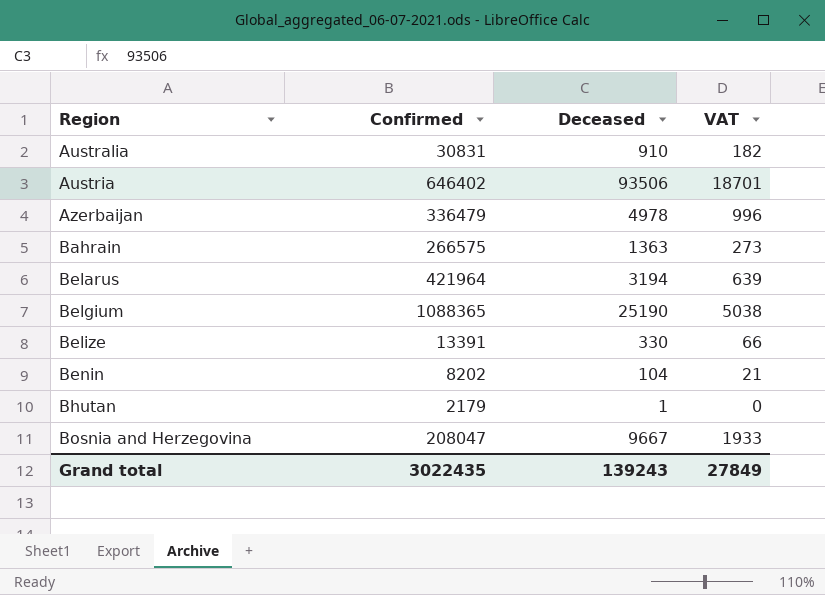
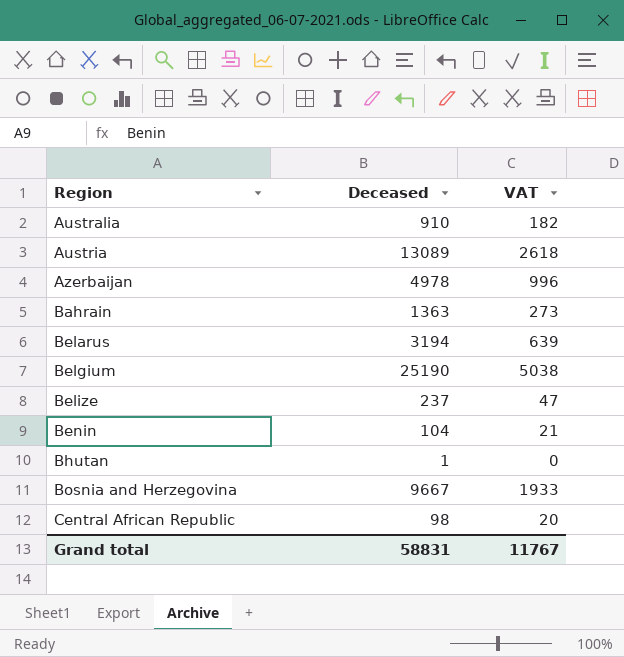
column Confirmed | position: 2 -> none
Austria | Deceased: 93506 -> 13089
Austria | VAT: 18701 -> 2618
Belize | Deceased: 330 -> 237
Belize | VAT: 66 -> 47
row Central African Republic: none -> 98 | 20
Grand total | Deceased: 139243 -> 58831
Grand total | VAT: 27849 -> 11767

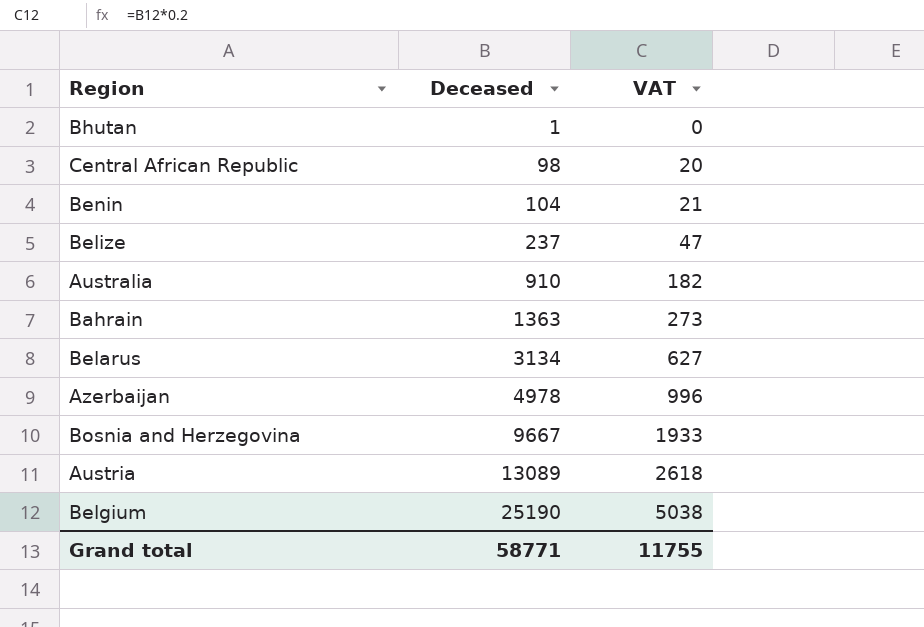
row order: Region ascending -> Deceased ascending
Belarus | Deceased: 3194 -> 3134
Belarus | VAT: 639 -> 627
Grand total | Deceased: 58831 -> 58771
Grand total | VAT: 11767 -> 11755

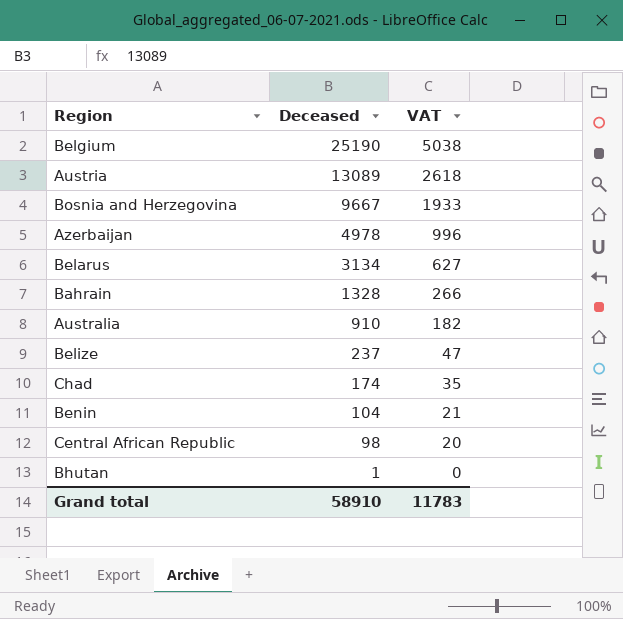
row order: Deceased ascending -> Deceased descending
Bahrain | Deceased: 1363 -> 1328
Bahrain | VAT: 273 -> 266
row Chad: none -> 174 | 35
Grand total | Deceased: 58771 -> 58910
Grand total | VAT: 11755 -> 11783

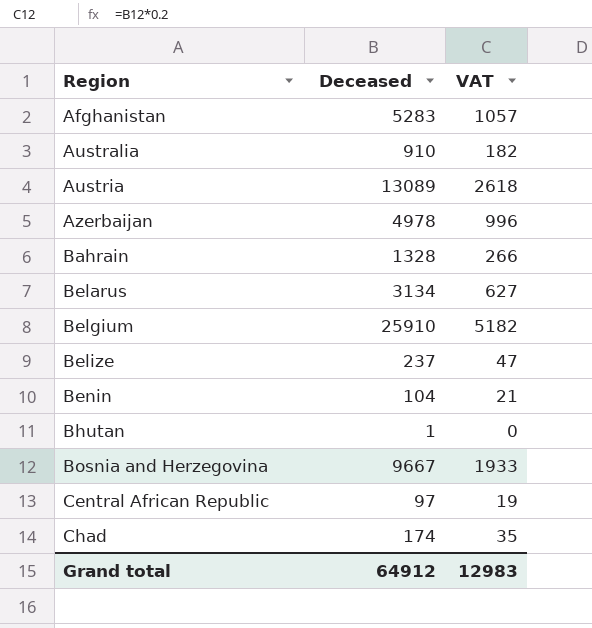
row order: Deceased descending -> Region ascending
row Afghanistan: none -> 5283 | 1057
Belgium | Deceased: 25190 -> 25910
Belgium | VAT: 5038 -> 5182
Central African Republic | Deceased: 98 -> 97
Central African Republic | VAT: 20 -> 19
Grand total | Deceased: 58910 -> 64912
Grand total | VAT: 11783 -> 12983

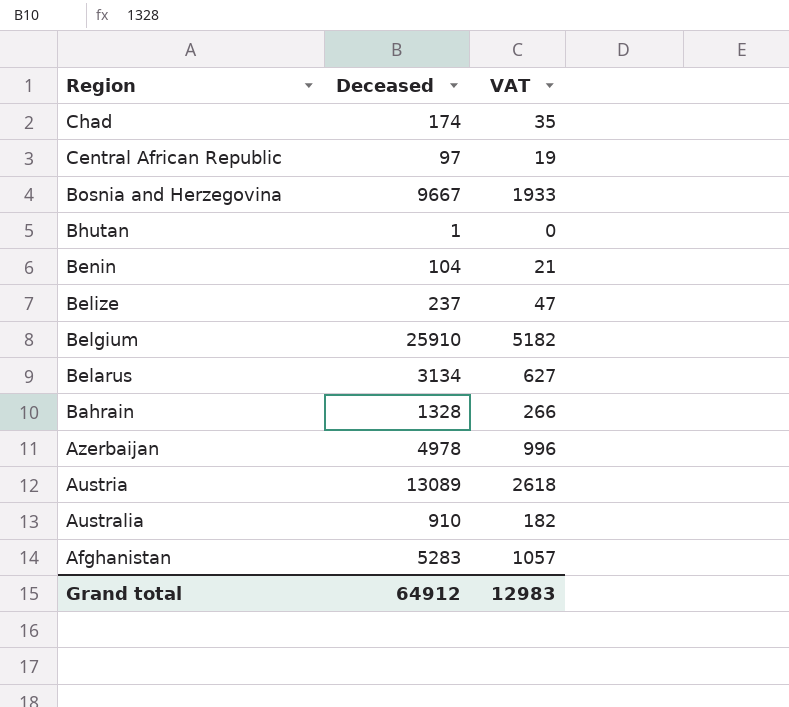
row order: Region ascending -> Region descending

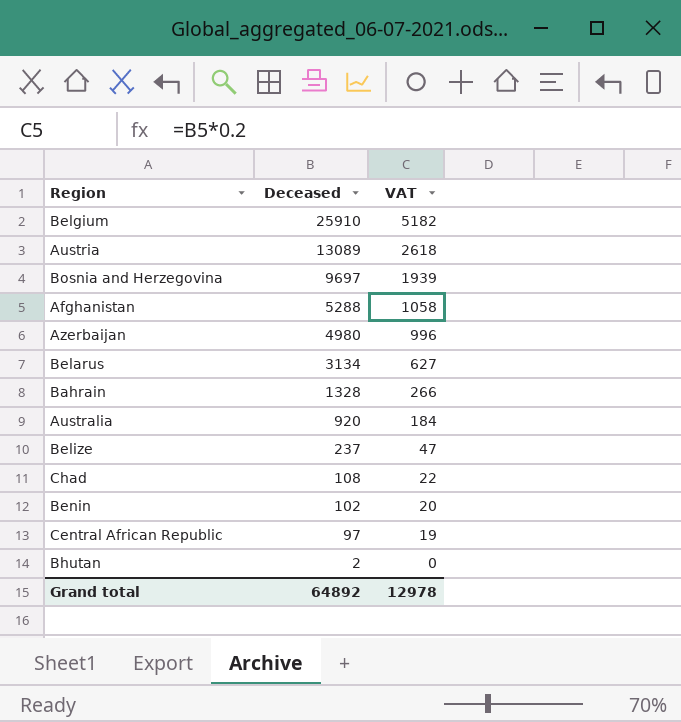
row order: Region descending -> Deceased descending
Bosnia and Herzegovina | Deceased: 9667 -> 9697
Bosnia and Herzegovina | VAT: 1933 -> 1939
Afghanistan | Deceased: 5283 -> 5288
Afghanistan | VAT: 1057 -> 1058
Azerbaijan | Deceased: 4978 -> 4980
Australia | Deceased: 910 -> 920
Australia | VAT: 182 -> 184
Chad | Deceased: 174 -> 108
Chad | VAT: 35 -> 22
Benin | Deceased: 104 -> 102
Benin | VAT: 21 -> 20
Bhutan | Deceased: 1 -> 2
Grand total | Deceased: 64912 -> 64892
Grand total | VAT: 12983 -> 12978

